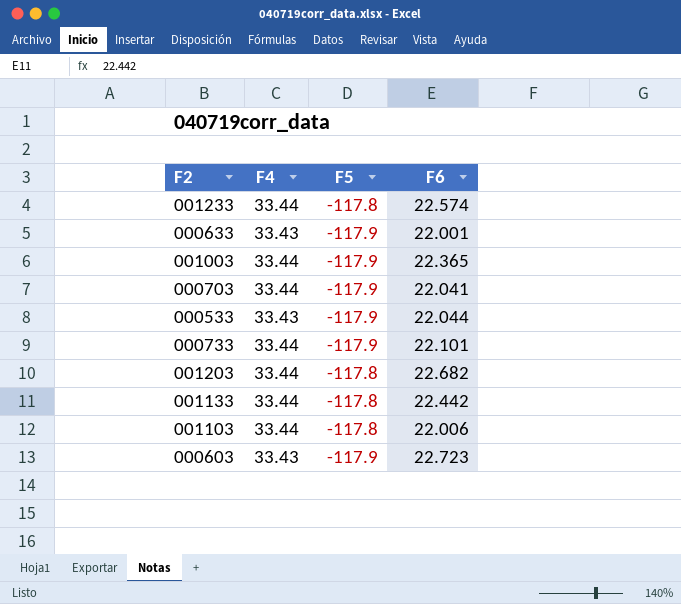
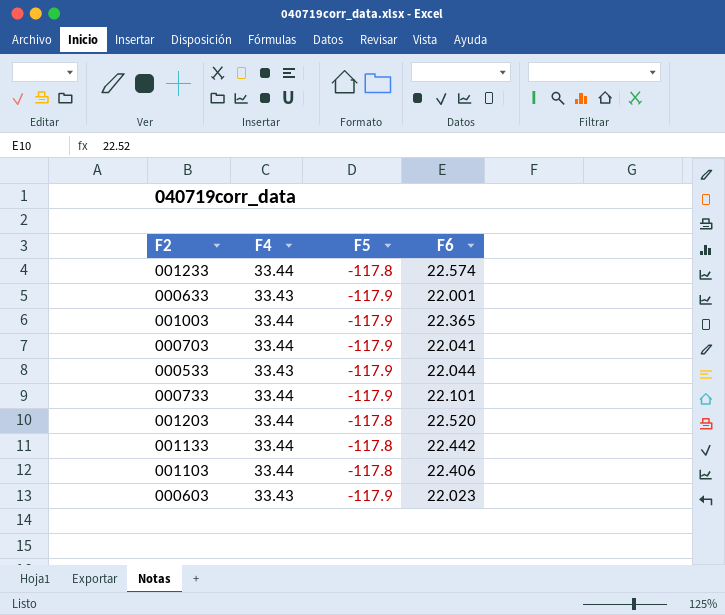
001203 | F6: 22.682 -> 22.520
001103 | F6: 22.006 -> 22.406
000603 | F6: 22.723 -> 22.023

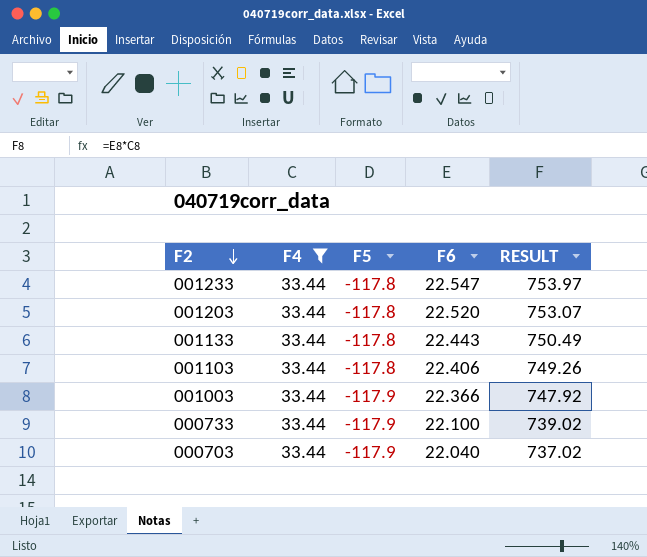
filter: none -> F4 = 33.44
row order: none -> F2 descending
column RESULT | formula: none -> [F4] * [F6]
001233 | F6: 22.574 -> 22.547
001133 | F6: 22.442 -> 22.443
001003 | F6: 22.365 -> 22.366
000733 | F6: 22.101 -> 22.100
000703 | F6: 22.041 -> 22.040

